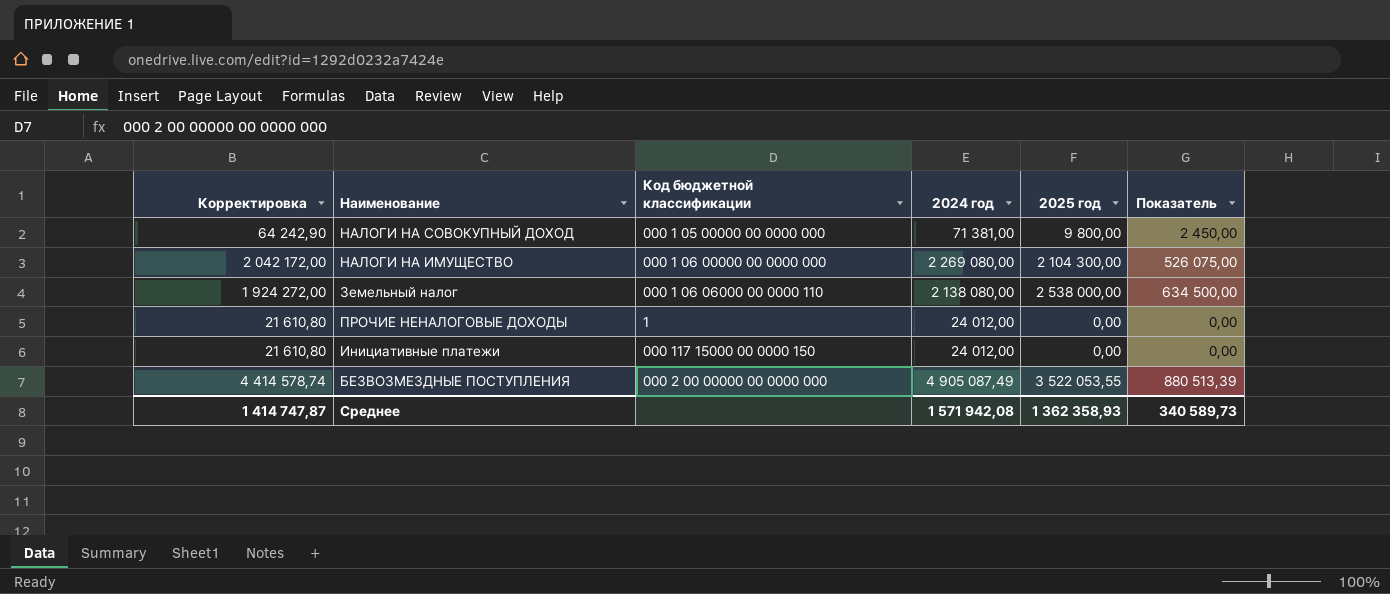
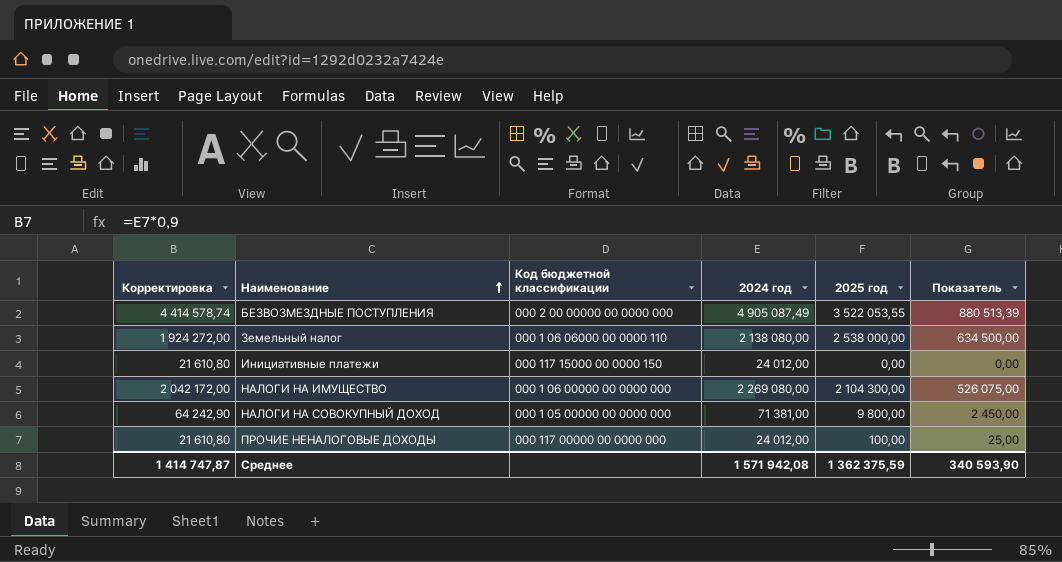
row order: none -> Наименование ascending
ПРОЧИЕ НЕНАЛОГОВЫЕ ДОХОДЫ | Код бюджетной классификации: 1 -> 000 117 00000 00 0000 000
ПРОЧИЕ НЕНАЛОГОВЫЕ ДОХОДЫ | 2025 год: 0,00 -> 100,00
ПРОЧИЕ НЕНАЛОГОВЫЕ ДОХОДЫ | Показатель: 0,00 -> 25,00
Среднее | 2025 год: 1 362 358,93 -> 1 362 375,59
Среднее | Показатель: 340 589,73 -> 340 593,90

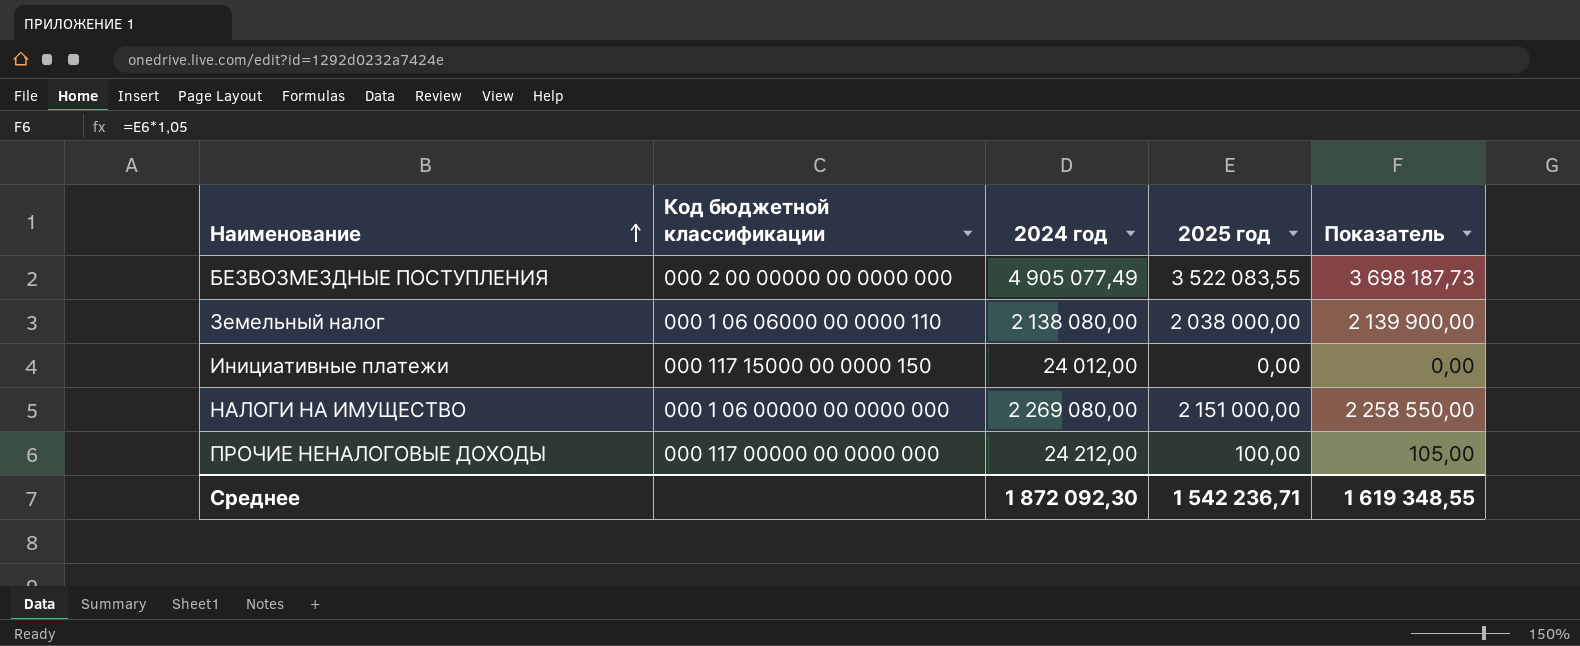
column Корректировка | formula: [2024 год] * 0,9 -> none
column Показатель | formula: [2025 год] * 0,25 -> [2025 год] * 1,05
row НАЛОГИ НА СОВОКУПНЫЙ ДОХОД: 64 242,90 | 000 1 05 00000 00 0000 000 | 71 381,00 | 9 800,00 | 2 450,00 -> none
БЕЗВОЗМЕЗДНЫЕ ПОСТУПЛЕНИЯ | 2024 год: 4 905 087,49 -> 4 905 077,49
БЕЗВОЗМЕЗДНЫЕ ПОСТУПЛЕНИЯ | 2025 год: 3 522 053,55 -> 3 522 083,55
Земельный налог | 2025 год: 2 538 000,00 -> 2 038 000,00
НАЛОГИ НА ИМУЩЕСТВО | 2025 год: 2 104 300,00 -> 2 151 000,00
ПРОЧИЕ НЕНАЛОГОВЫЕ ДОХОДЫ | 2024 год: 24 012,00 -> 24 212,00
Среднее | 2024 год: 1 571 942,08 -> 1 872 092,30
Среднее | 2025 год: 1 362 375,59 -> 1 542 236,71
Среднее | Показатель: 340 593,90 -> 1 619 348,55

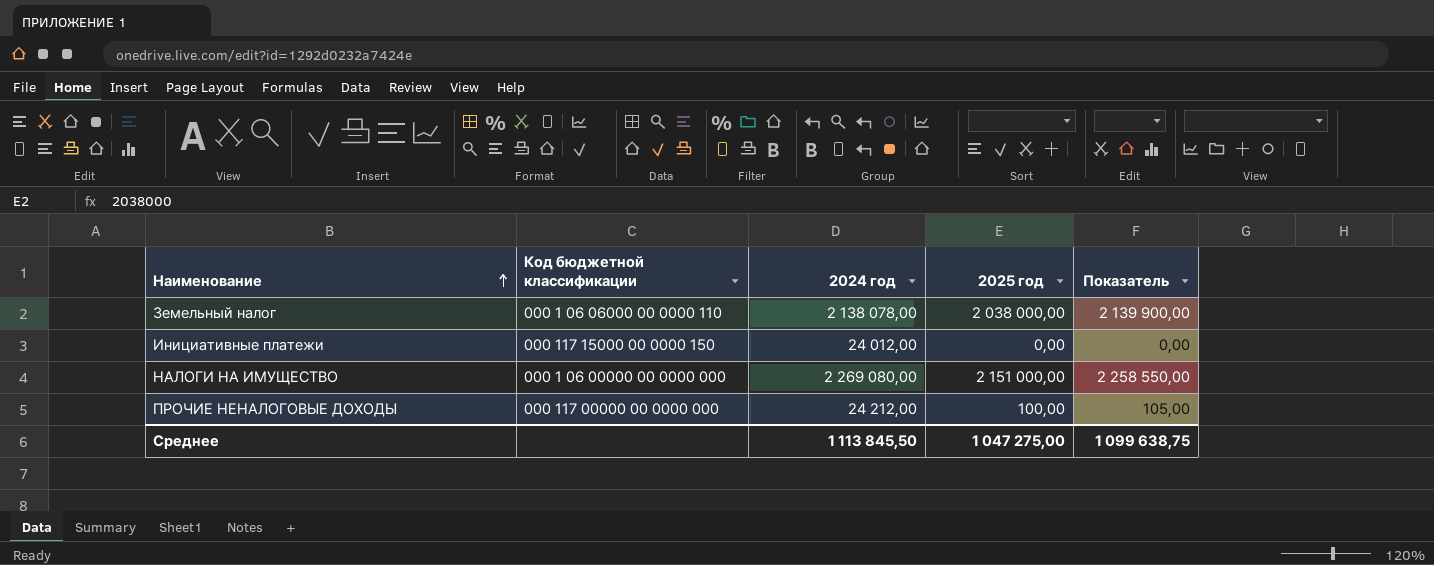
row БЕЗВОЗМЕЗДНЫЕ ПОСТУПЛЕНИЯ: 000 2 00 00000 00 0000 000 | 4 905 077,49 | 3 522 083,55 | 3 698 187,73 -> none
Земельный налог | 2024 год: 2 138 080,00 -> 2 138 078,00
Среднее | 2024 год: 1 872 092,30 -> 1 113 845,50
Среднее | 2025 год: 1 542 236,71 -> 1 047 275,00
Среднее | Показатель: 1 619 348,55 -> 1 099 638,75

